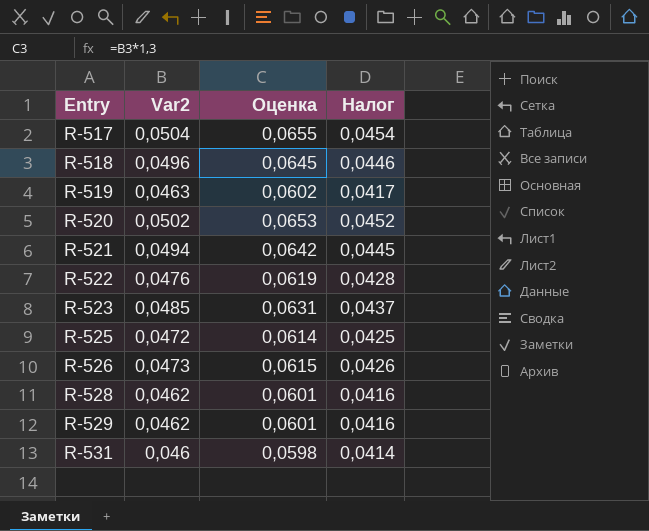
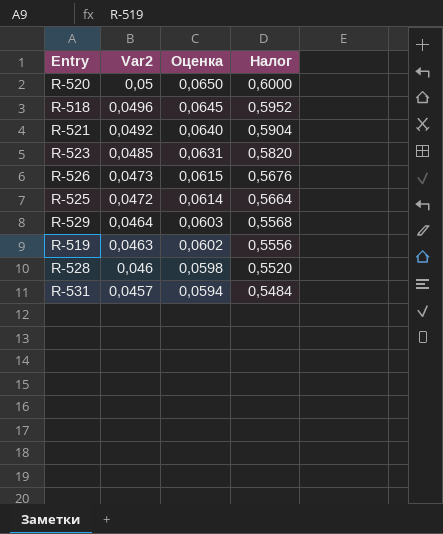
row order: Entry ascending -> Var2 descending
column Налог | formula: [Var2] * 0,9 -> [Var2] * 12
row R-517: 0,0504 | 0,0655 | 0,0454 -> none
row R-522: 0,0476 | 0,0619 | 0,0428 -> none
R-520 | Var2: 0,0502 -> 0,05
R-520 | Оценка: 0,0653 -> 0,0650
R-521 | Var2: 0,0494 -> 0,0492
R-521 | Оценка: 0,0642 -> 0,0640
R-529 | Var2: 0,0462 -> 0,0464
R-529 | Оценка: 0,0601 -> 0,0603
R-528 | Var2: 0,0462 -> 0,046
R-528 | Оценка: 0,0601 -> 0,0598
R-531 | Var2: 0,046 -> 0,0457
R-531 | Оценка: 0,0598 -> 0,0594

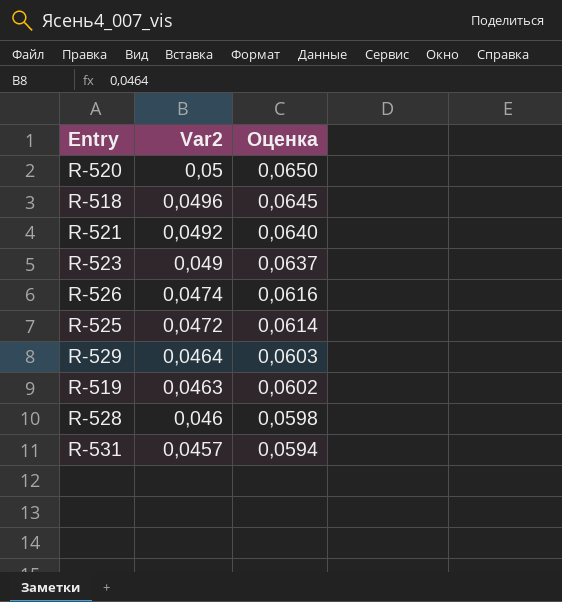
column Налог | formula: [Var2] * 12 -> none
R-523 | Var2: 0,0485 -> 0,049
R-523 | Оценка: 0,0631 -> 0,0637
R-526 | Var2: 0,0473 -> 0,0474
R-526 | Оценка: 0,0615 -> 0,0616

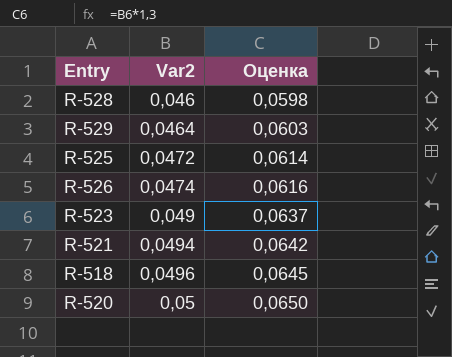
row order: Var2 descending -> Var2 ascending
row R-519: 0,0463 | 0,0602 -> none
row R-531: 0,0457 | 0,0594 -> none
R-521 | Var2: 0,0492 -> 0,0494
R-521 | Оценка: 0,0640 -> 0,0642

